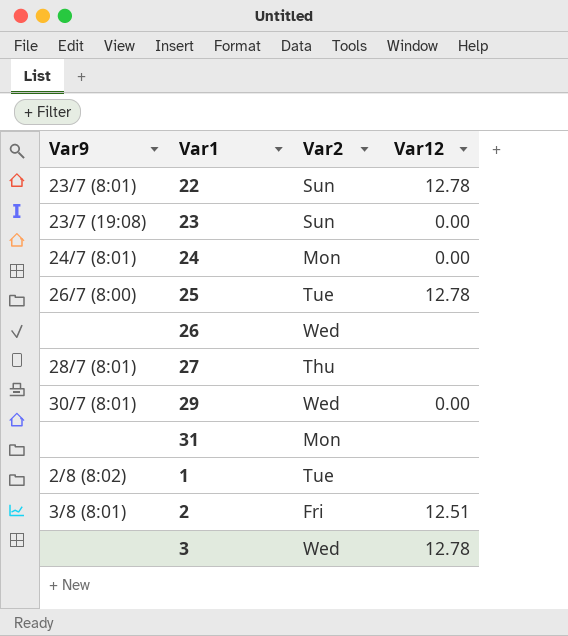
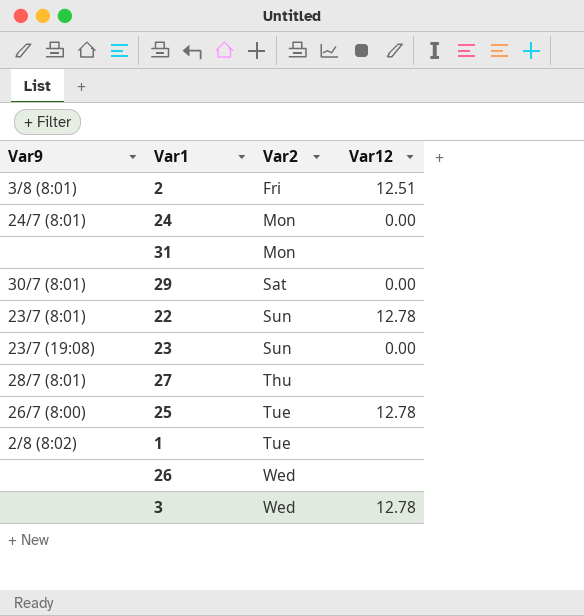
row order: none -> Var2 ascending
29 | Var2: Wed -> Sat

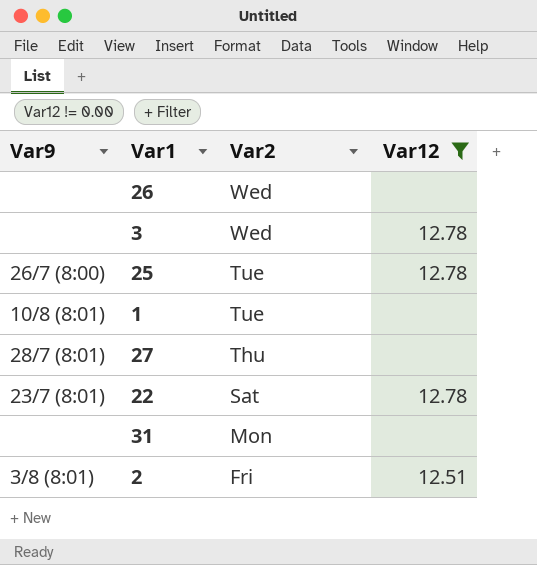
filter: none -> Var12 != 0.00
row order: Var2 ascending -> Var2 descending
1 | Var9: 2/8 (8:02) -> 10/8 (8:01)
22 | Var2: Sun -> Sat

